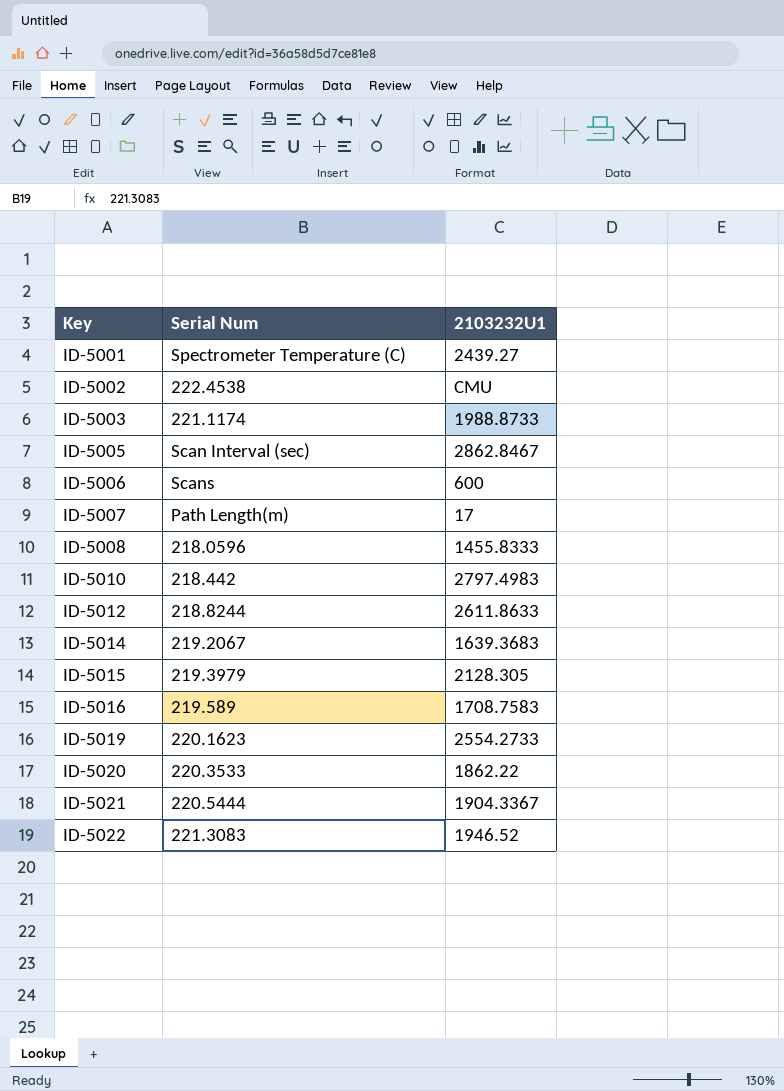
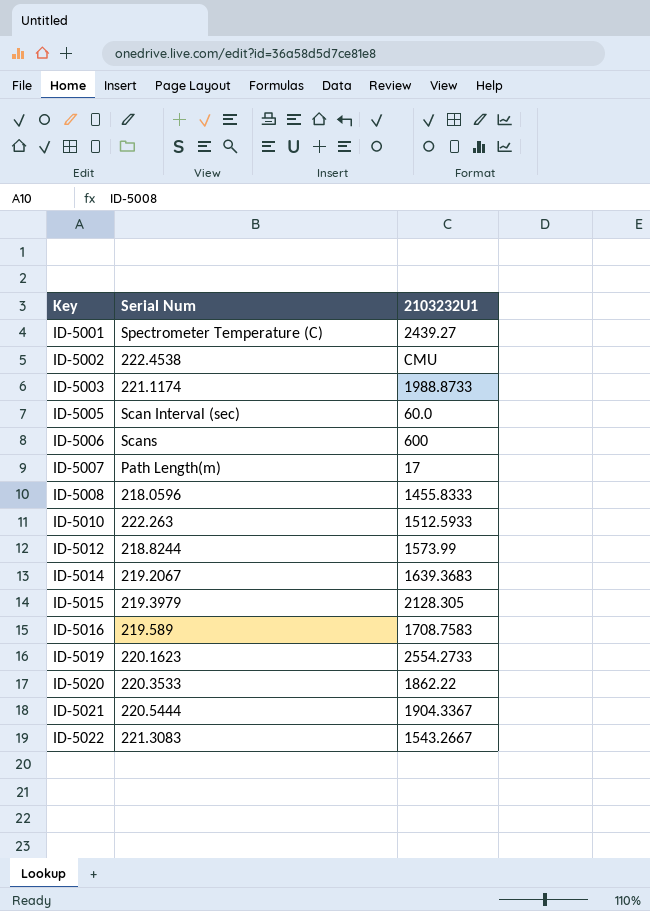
ID-5005 | 2103232U1: 2862.8467 -> 60.0
ID-5010 | Serial Num: 218.442 -> 222.263
ID-5010 | 2103232U1: 2797.4983 -> 1512.5933
ID-5012 | 2103232U1: 2611.8633 -> 1573.99
ID-5022 | 2103232U1: 1946.52 -> 1543.2667

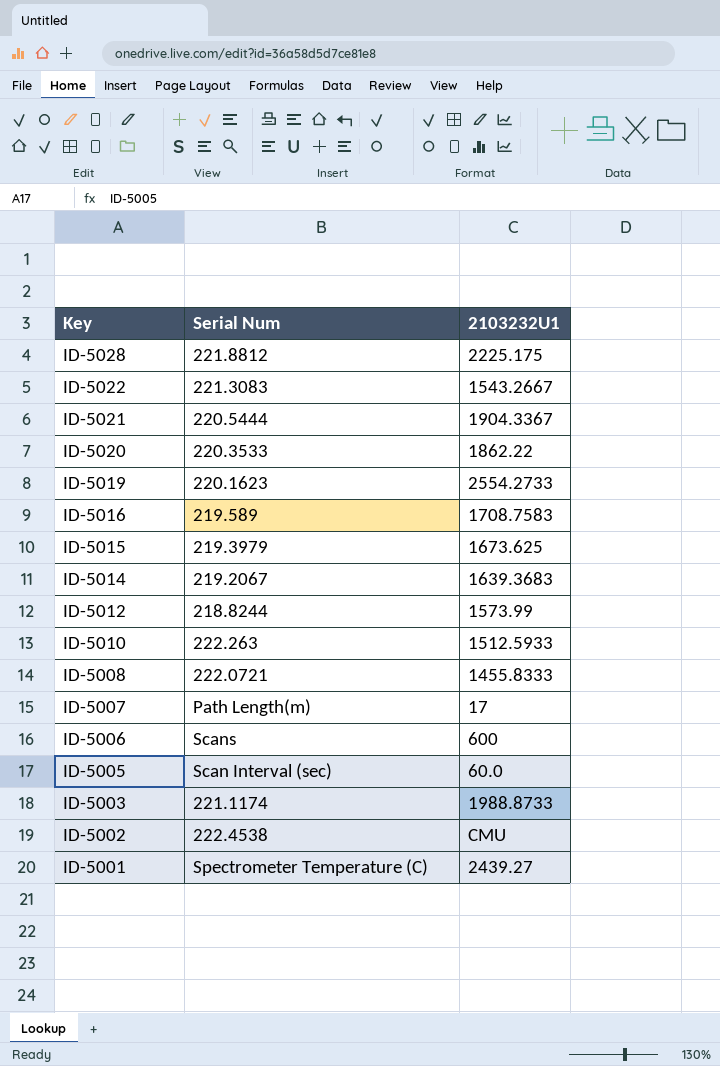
row order: Key ascending -> Key descending
row ID-5028: none -> 221.8812 | 2225.175
ID-5015 | 2103232U1: 2128.305 -> 1673.625
ID-5008 | Serial Num: 218.0596 -> 222.0721

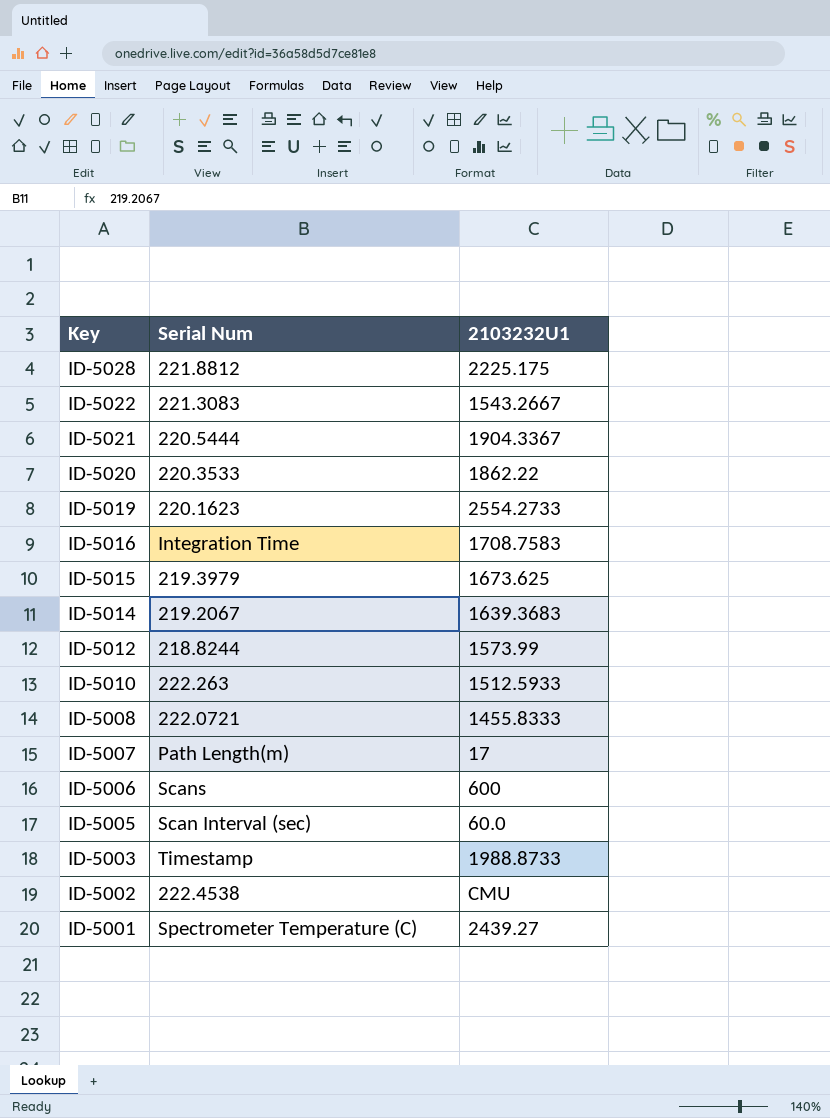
ID-5016 | Serial Num: 219.589 -> Integration Time
ID-5003 | Serial Num: 221.1174 -> Timestamp

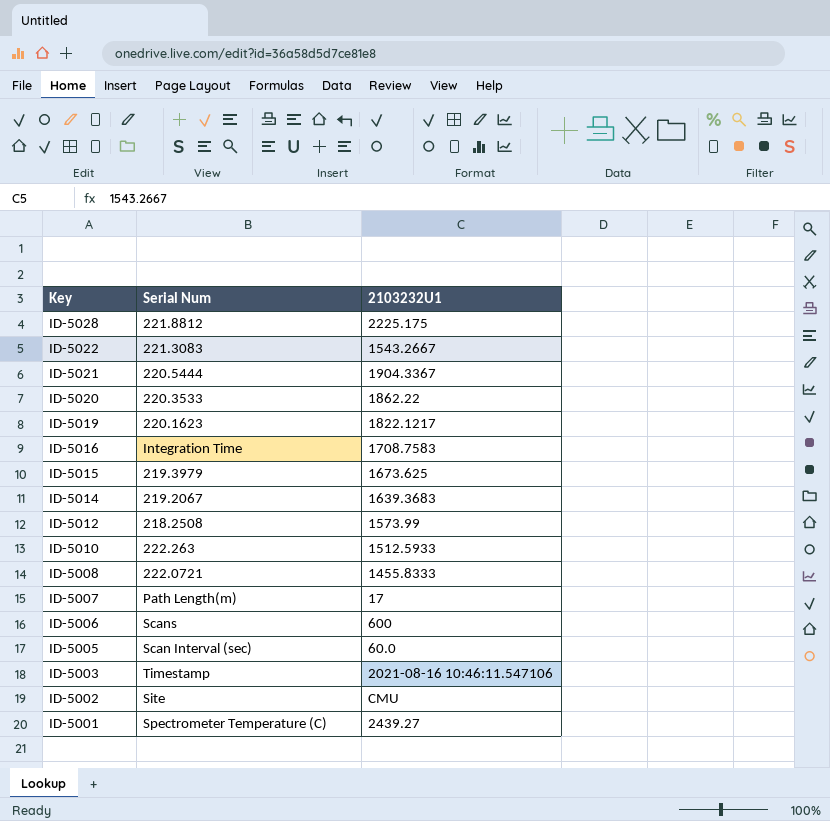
ID-5019 | 2103232U1: 2554.2733 -> 1822.1217
ID-5012 | Serial Num: 218.8244 -> 218.2508
ID-5003 | 2103232U1: 1988.8733 -> 2021-08-16 10:46:11.547106
ID-5002 | Serial Num: 222.4538 -> Site

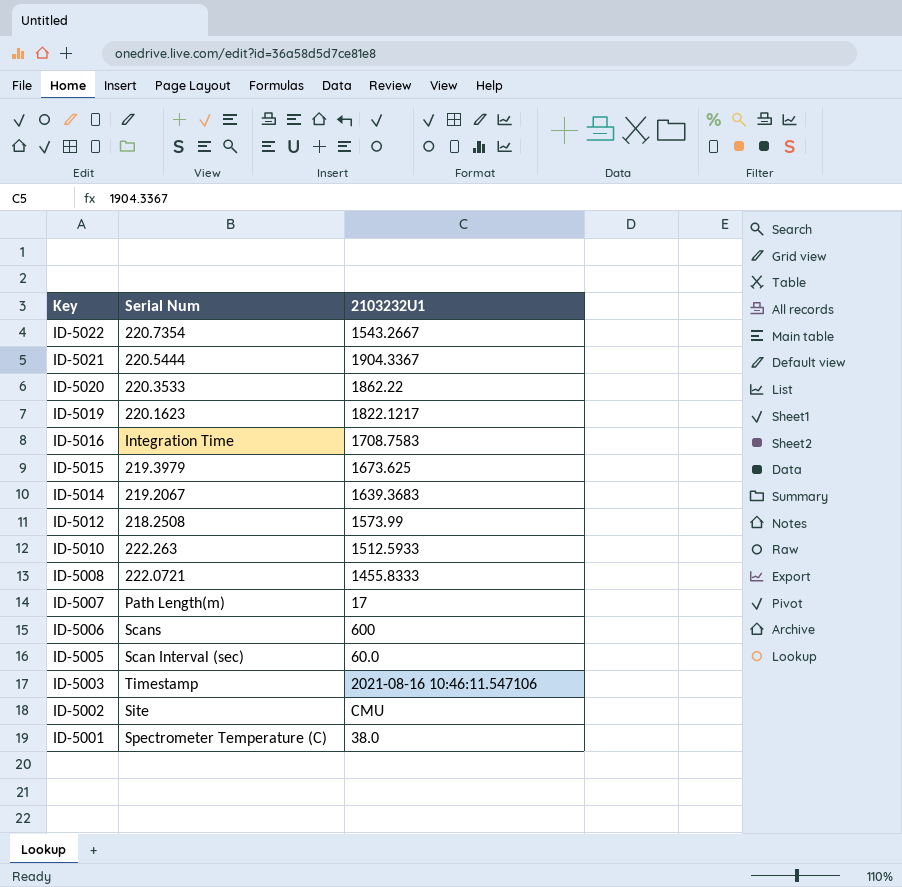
row ID-5028: 221.8812 | 2225.175 -> none
ID-5022 | Serial Num: 221.3083 -> 220.7354
ID-5001 | 2103232U1: 2439.27 -> 38.0

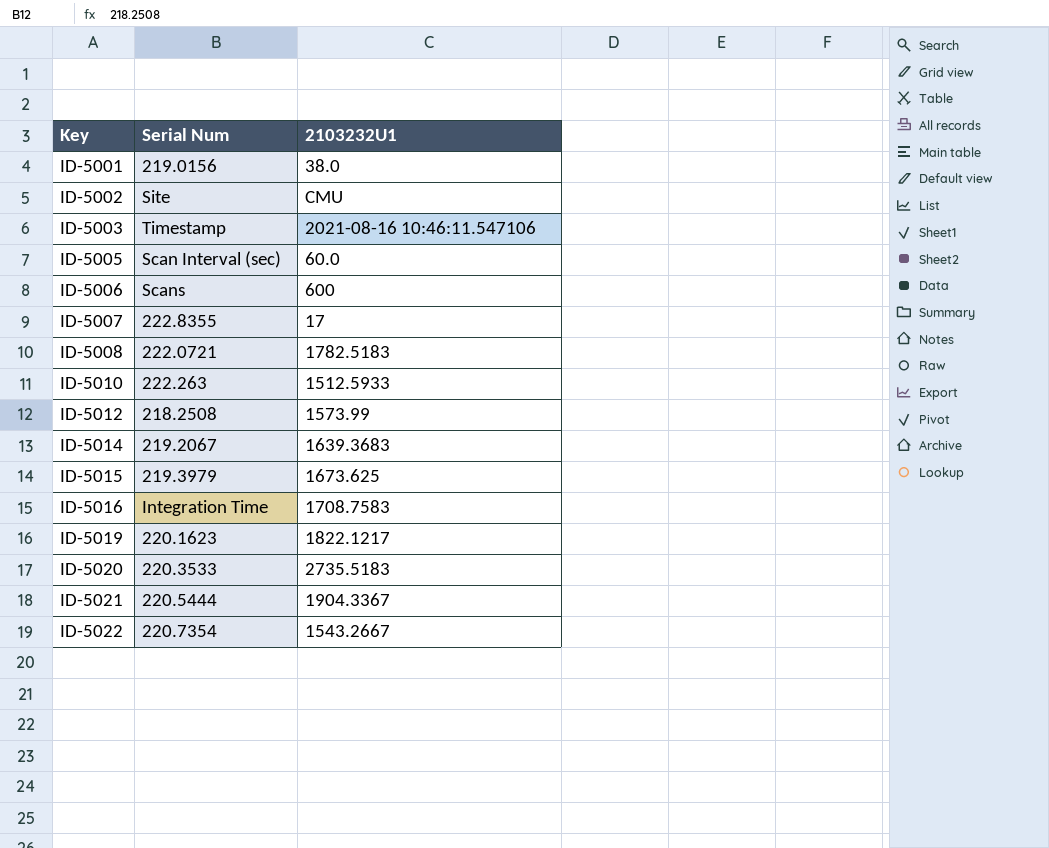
row order: Key descending -> Key ascending
ID-5001 | Serial Num: Spectrometer Temperature (C) -> 219.0156
ID-5007 | Serial Num: Path Length(m) -> 222.8355
ID-5008 | 2103232U1: 1455.8333 -> 1782.5183
ID-5020 | 2103232U1: 1862.22 -> 2735.5183

